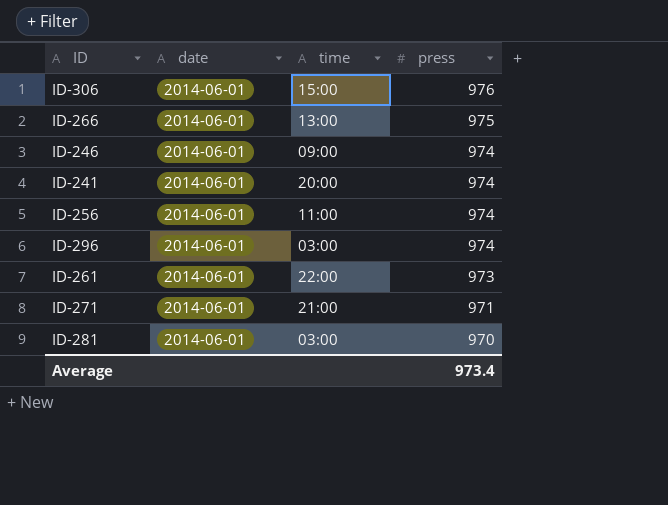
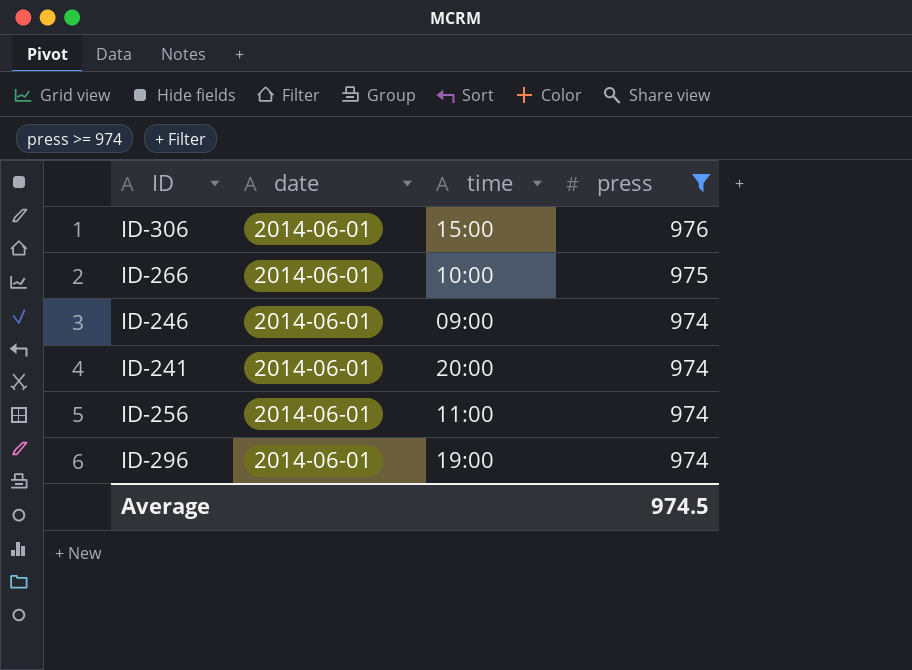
filter: none -> press >= 974
ID-266 | time: 13:00 -> 10:00
ID-296 | time: 03:00 -> 19:00
Average | press: 973.4 -> 974.5

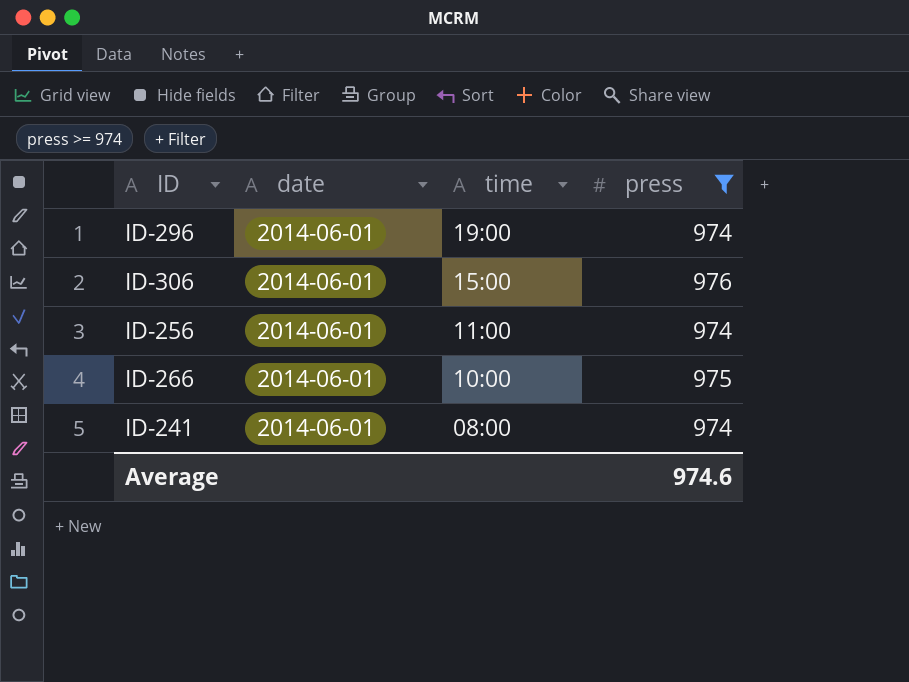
row order: press descending -> time descending
row ID-246: 2014-06-01 | 09:00 | 974 -> none
ID-241 | time: 20:00 -> 08:00
Average | press: 974.5 -> 974.6

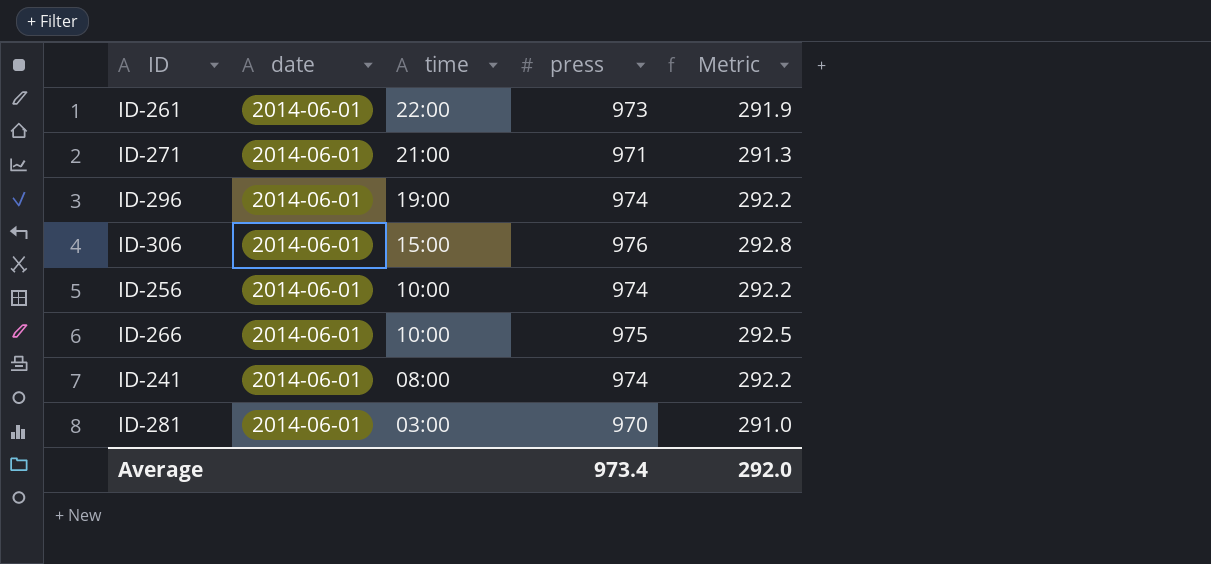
filter: press >= 974 -> none
column Metric | formula: none -> [press] * 0.3
ID-256 | time: 11:00 -> 10:00
Average | press: 974.6 -> 973.4

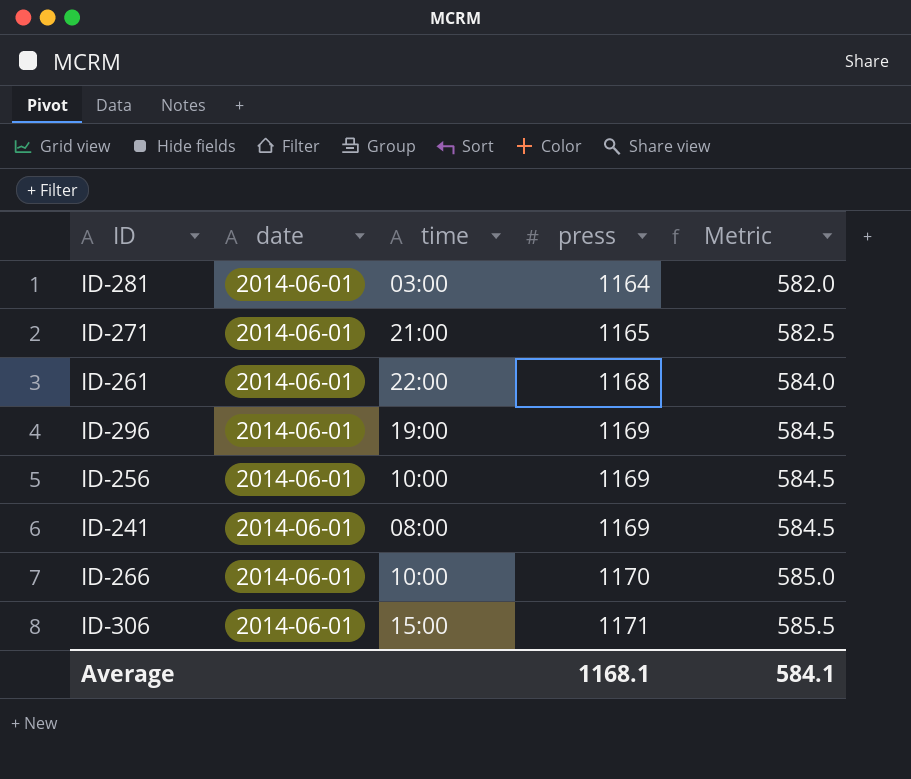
row order: time descending -> press ascending
column Metric | formula: [press] * 0.3 -> [press] * 0.5
ID-281 | press: 970 -> 1164
ID-271 | press: 971 -> 1165
ID-261 | press: 973 -> 1168
ID-296 | press: 974 -> 1169
ID-256 | press: 974 -> 1169
ID-241 | press: 974 -> 1169
ID-266 | press: 975 -> 1170
ID-306 | press: 976 -> 1171
Average | press: 973.4 -> 1168.1
Average | Metric: 292.0 -> 584.1

